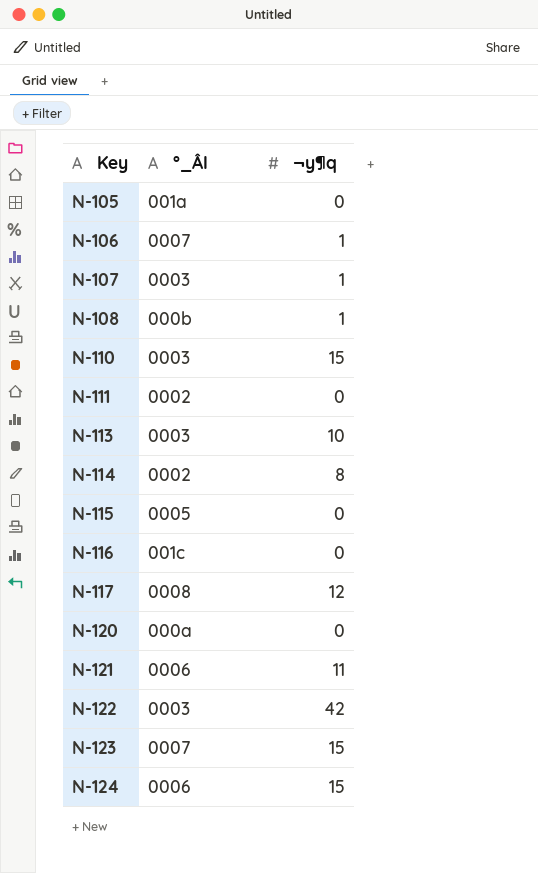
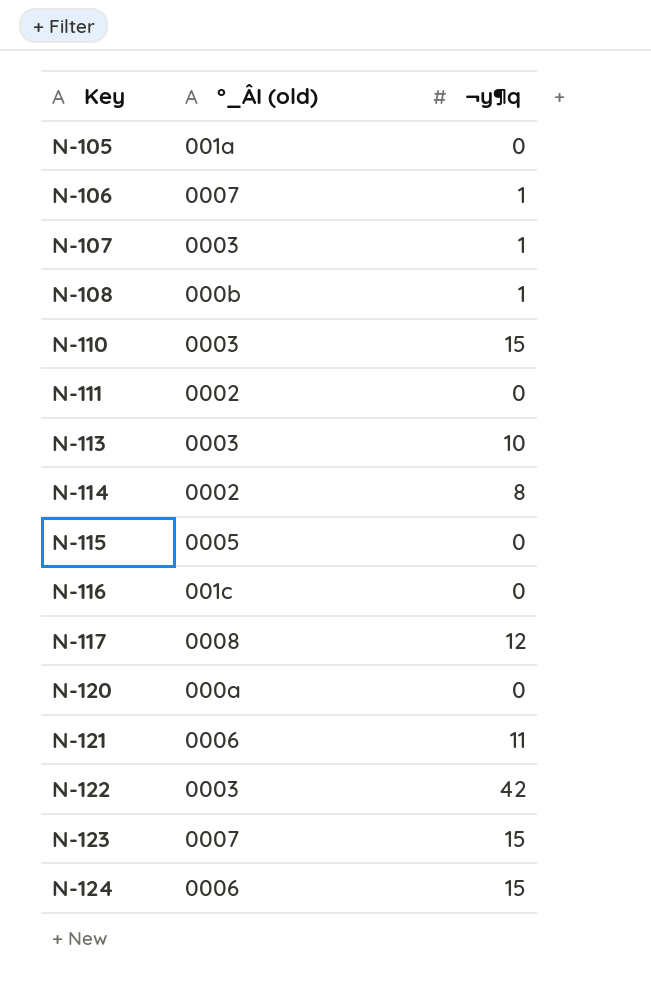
column name: °_ÂI -> °_ÂI (old)

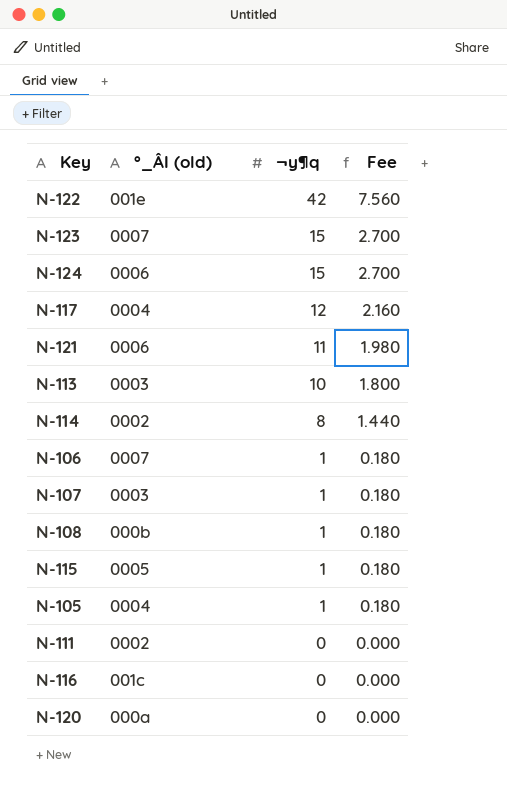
row order: Key ascending -> ¬y¶q descending
column Fee | formula: none -> [¬y¶q] * 0.18
row N-110: 0003 | 15 -> none
N-122 | °_ÂI (old): 0003 -> 001e
N-117 | °_ÂI (old): 0008 -> 0004
N-115 | ¬y¶q: 0 -> 1
N-105 | °_ÂI (old): 001a -> 0004
N-105 | ¬y¶q: 0 -> 1

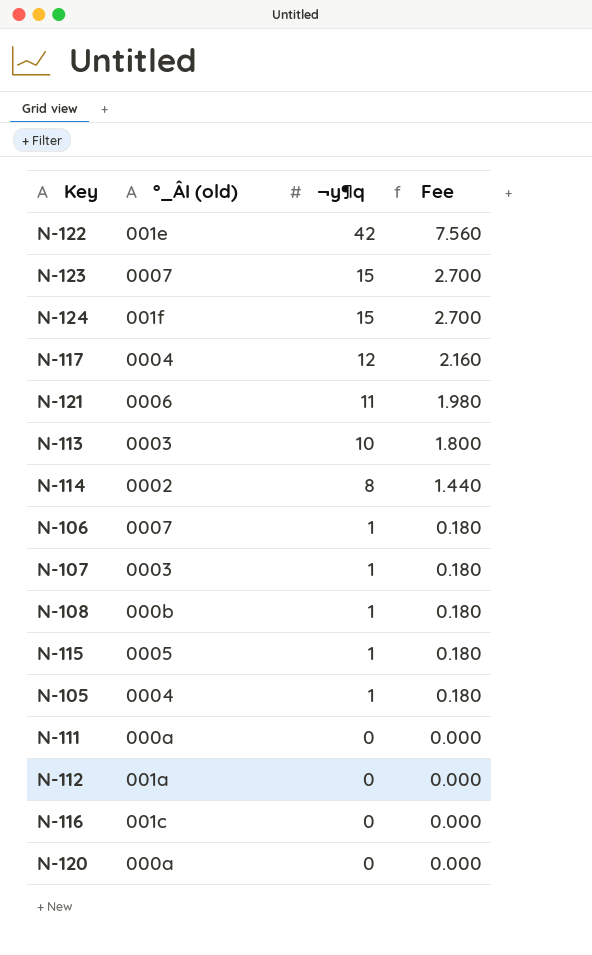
N-124 | °_ÂI (old): 0006 -> 001f
N-111 | °_ÂI (old): 0002 -> 000a
row N-112: none -> 001a | 0 | 0.000

